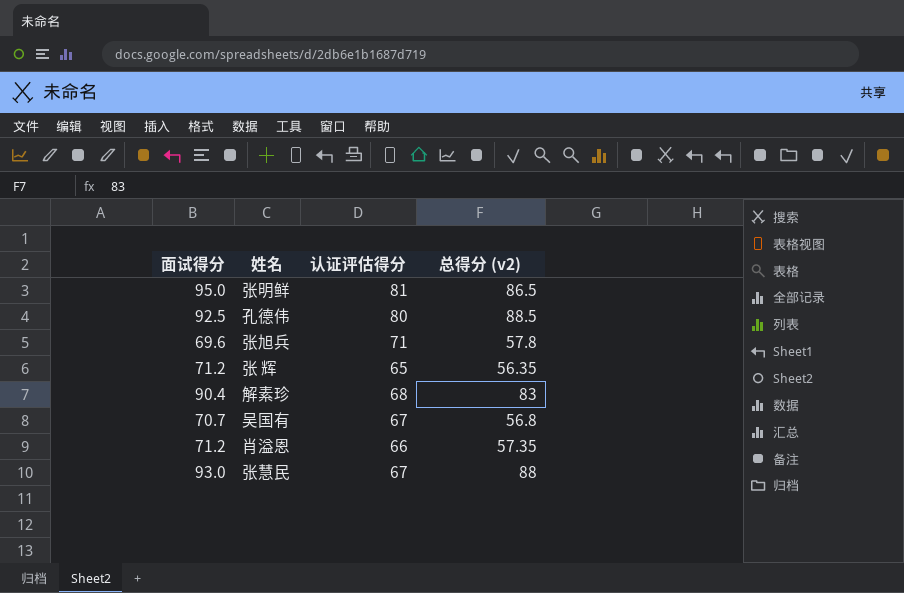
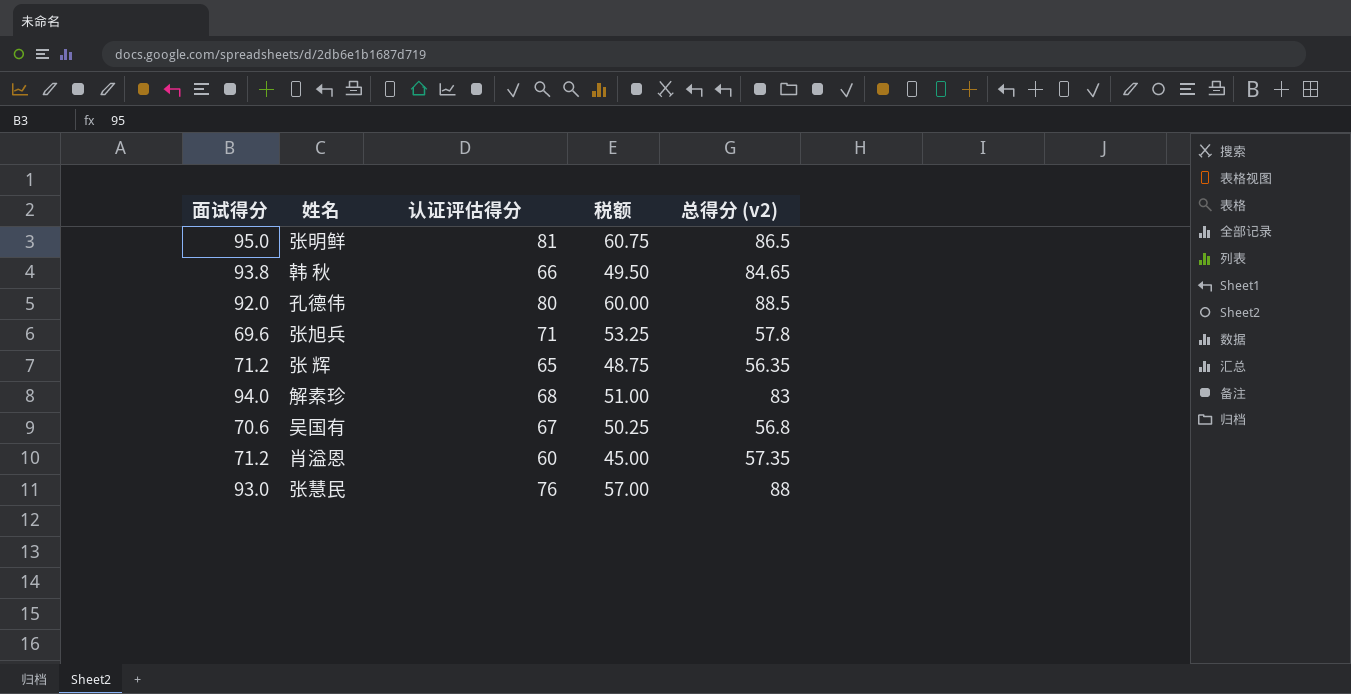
column 税额 | formula: none -> [认证评估得分] * 0.75
row 韩 秋: none -> 93.8 | 66 | 49.50 | 84.65
孔德伟 | 面试得分: 92.5 -> 92.0
解素珍 | 面试得分: 90.4 -> 94.0
吴国有 | 面试得分: 70.7 -> 70.6
肖溢恩 | 认证评估得分: 66 -> 60
张慧民 | 认证评估得分: 67 -> 76

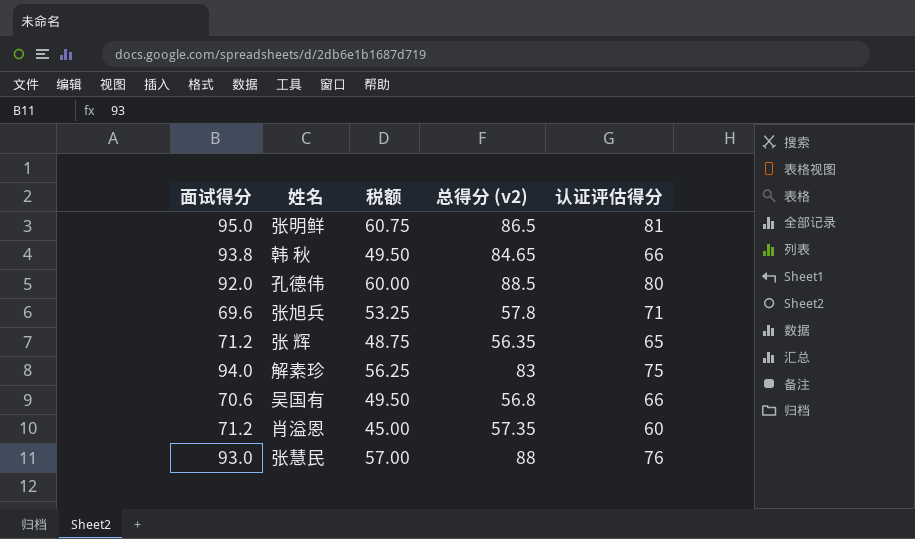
column 认证评估得分 | position: 3 -> 5
解素珍 | 税额: 51.00 -> 56.25
解素珍 | 认证评估得分: 68 -> 75
吴国有 | 税额: 50.25 -> 49.50
吴国有 | 认证评估得分: 67 -> 66

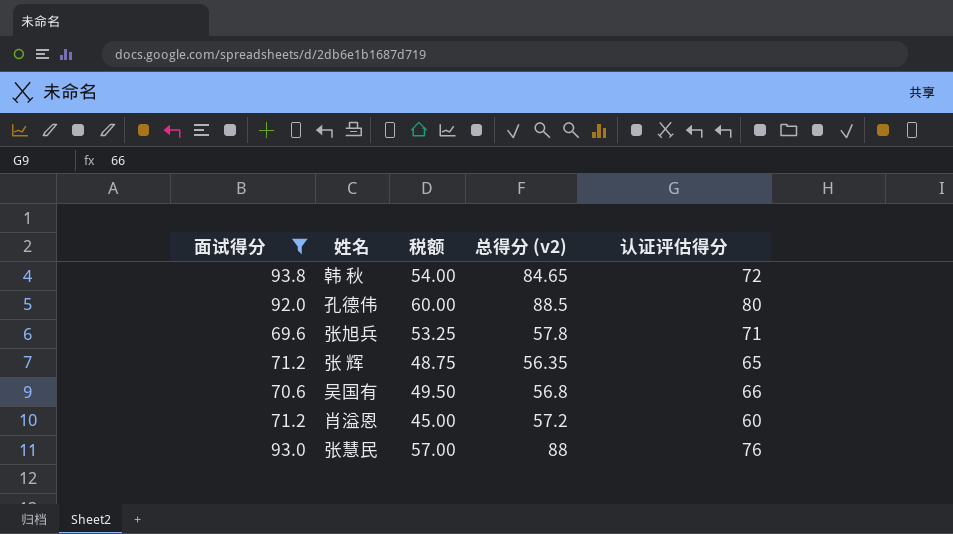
filter: none -> 面试得分 <= 93.8
韩 秋 | 税额: 49.50 -> 54.00
韩 秋 | 认证评估得分: 66 -> 72
肖溢恩 | 总得分 (v2): 57.35 -> 57.2

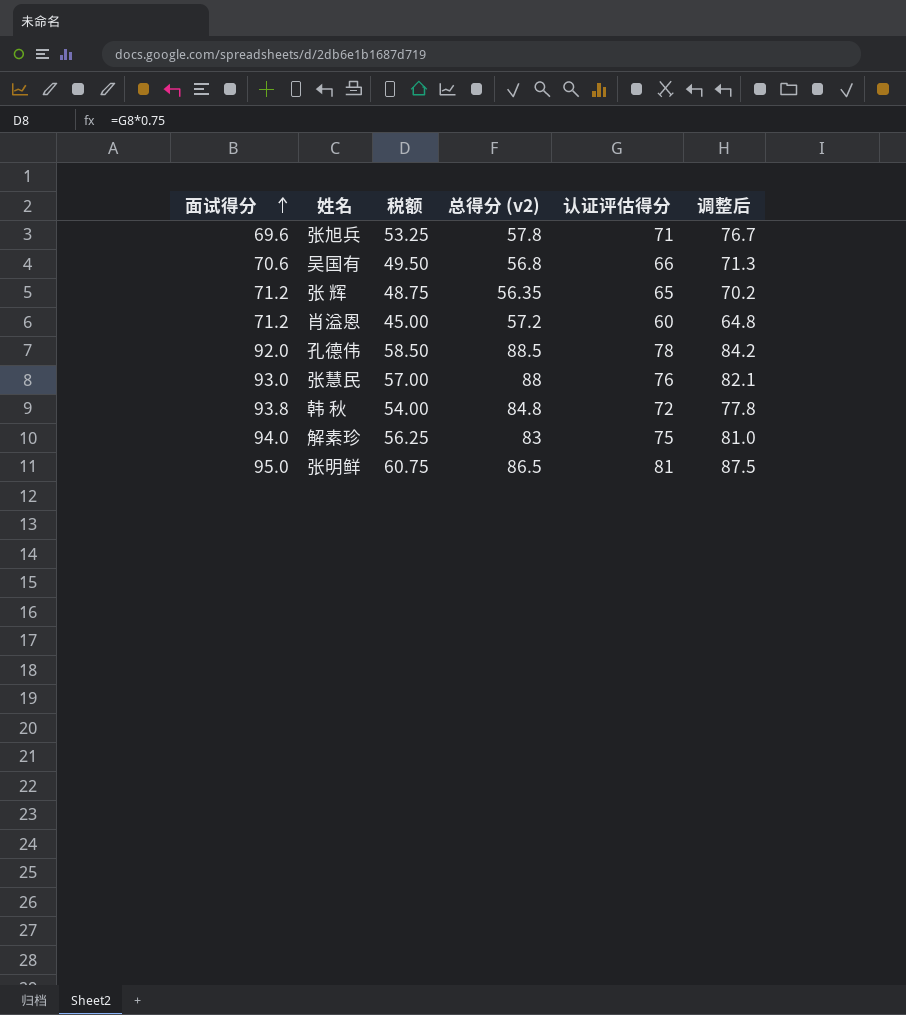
filter: 面试得分 <= 93.8 -> none
row order: none -> 面试得分 ascending
column 调整后 | formula: none -> [认证评估得分] * 1.08
孔德伟 | 税额: 60.00 -> 58.50
孔德伟 | 认证评估得分: 80 -> 78
韩 秋 | 总得分 (v2): 84.65 -> 84.8

